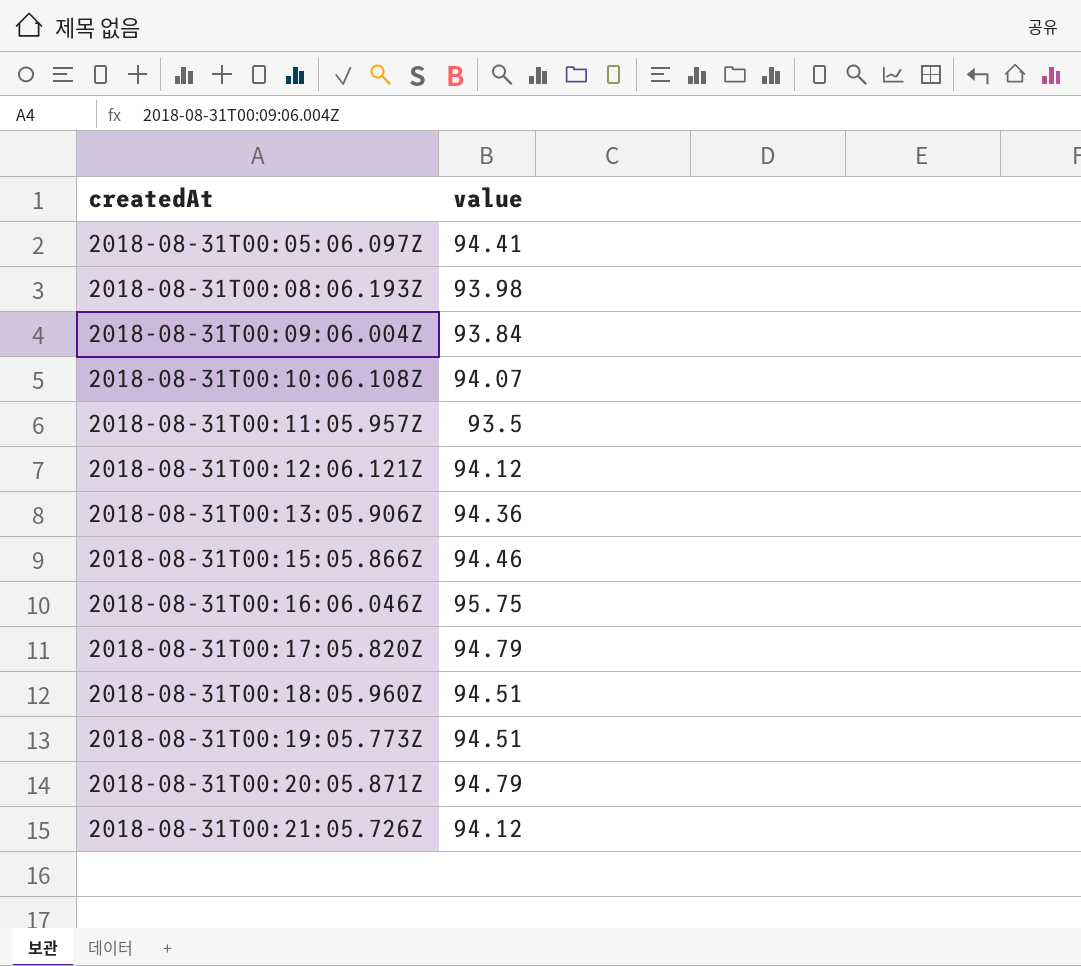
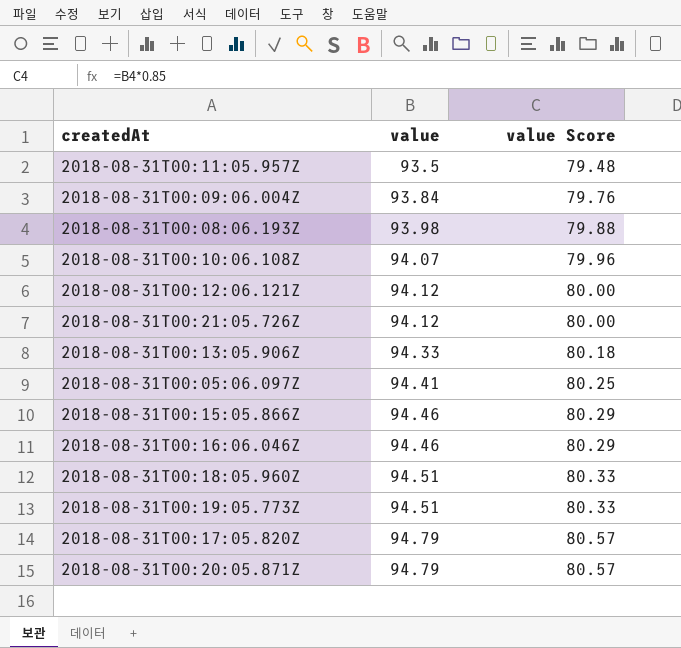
row order: createdAt ascending -> value ascending
column value Score | formula: none -> [value] * 0.85
2018-08-31T00:13:05.906Z | value: 94.36 -> 94.33
2018-08-31T00:16:06.046Z | value: 95.75 -> 94.46

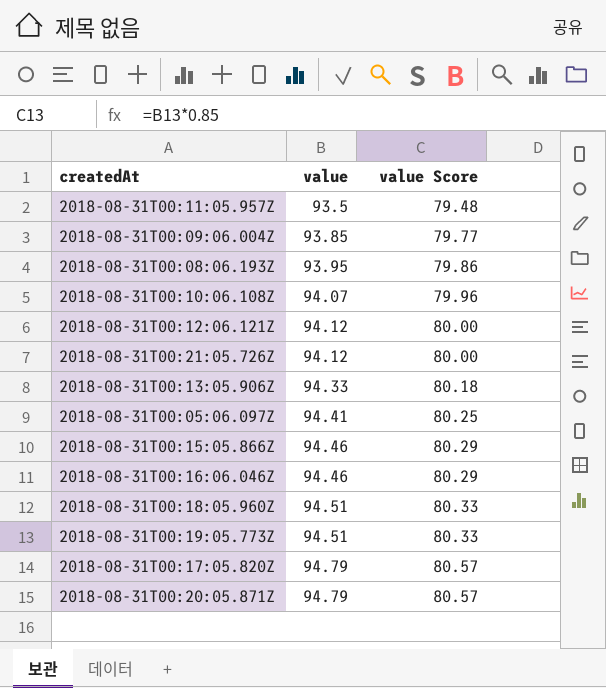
2018-08-31T00:09:06.004Z | value: 93.84 -> 93.85
2018-08-31T00:09:06.004Z | value Score: 79.76 -> 79.77
2018-08-31T00:08:06.193Z | value: 93.98 -> 93.95
2018-08-31T00:08:06.193Z | value Score: 79.88 -> 79.86

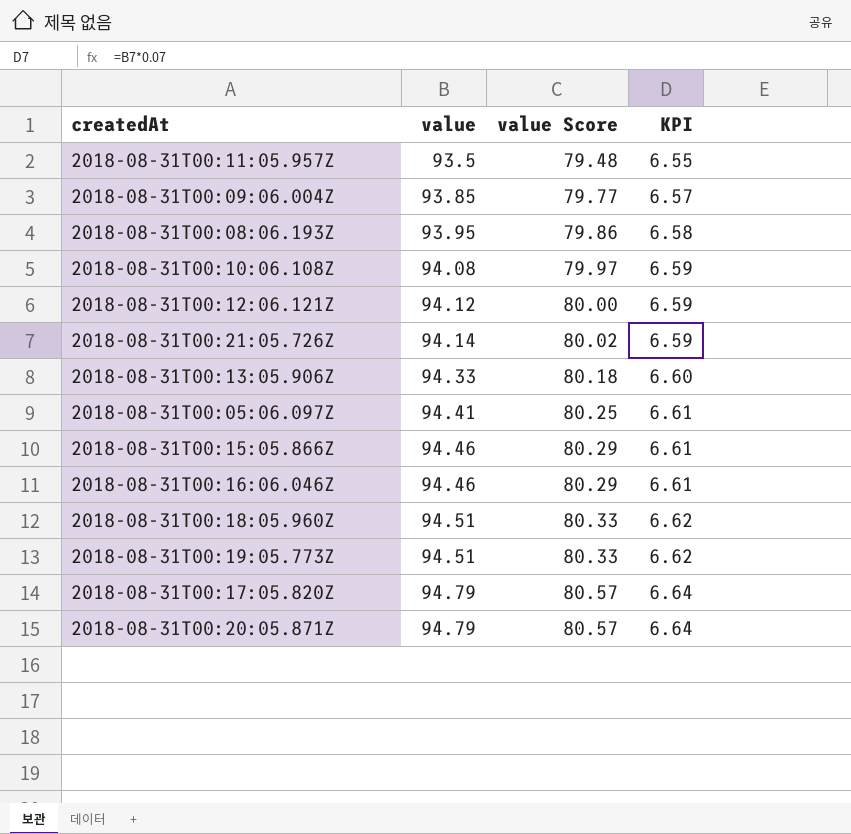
column KPI | formula: none -> [value] * 0.07
2018-08-31T00:10:06.108Z | value: 94.07 -> 94.08
2018-08-31T00:10:06.108Z | value Score: 79.96 -> 79.97
2018-08-31T00:21:05.726Z | value: 94.12 -> 94.14
2018-08-31T00:21:05.726Z | value Score: 80.00 -> 80.02

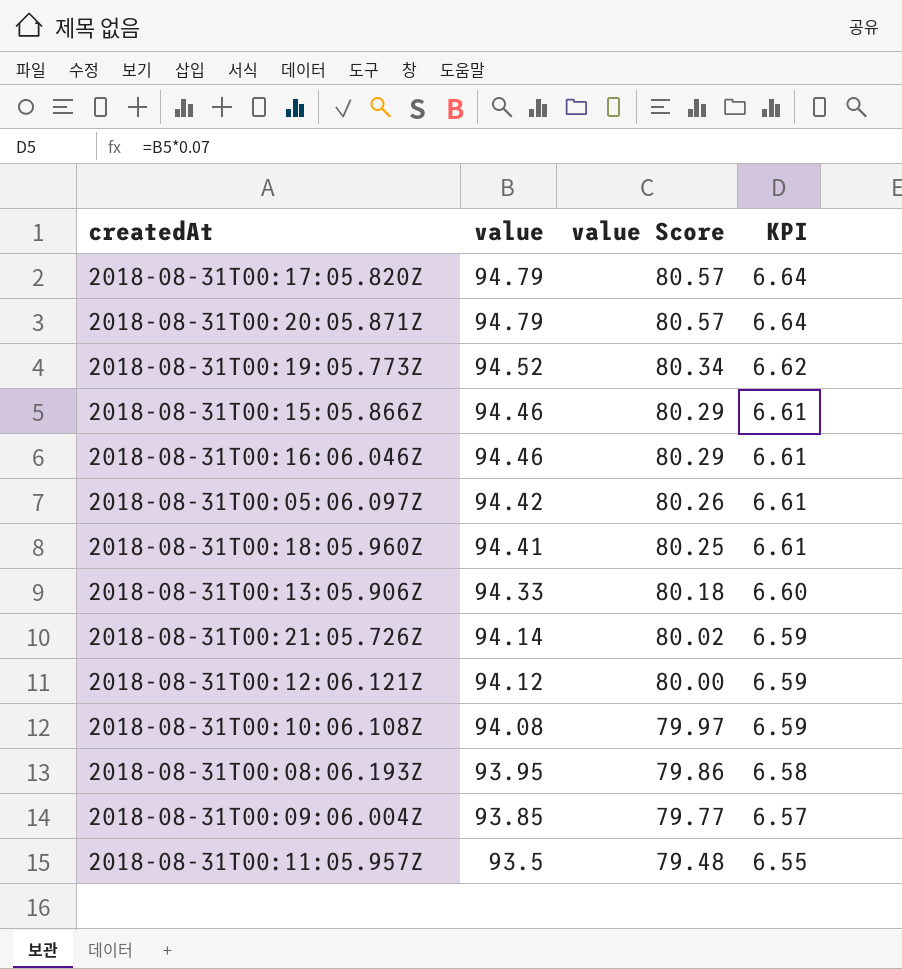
row order: value ascending -> value descending
2018-08-31T00:19:05.773Z | value: 94.51 -> 94.52
2018-08-31T00:19:05.773Z | value Score: 80.33 -> 80.34
2018-08-31T00:05:06.097Z | value: 94.41 -> 94.42
2018-08-31T00:05:06.097Z | value Score: 80.25 -> 80.26
2018-08-31T00:18:05.960Z | value: 94.51 -> 94.41
2018-08-31T00:18:05.960Z | value Score: 80.33 -> 80.25
2018-08-31T00:18:05.960Z | KPI: 6.62 -> 6.61

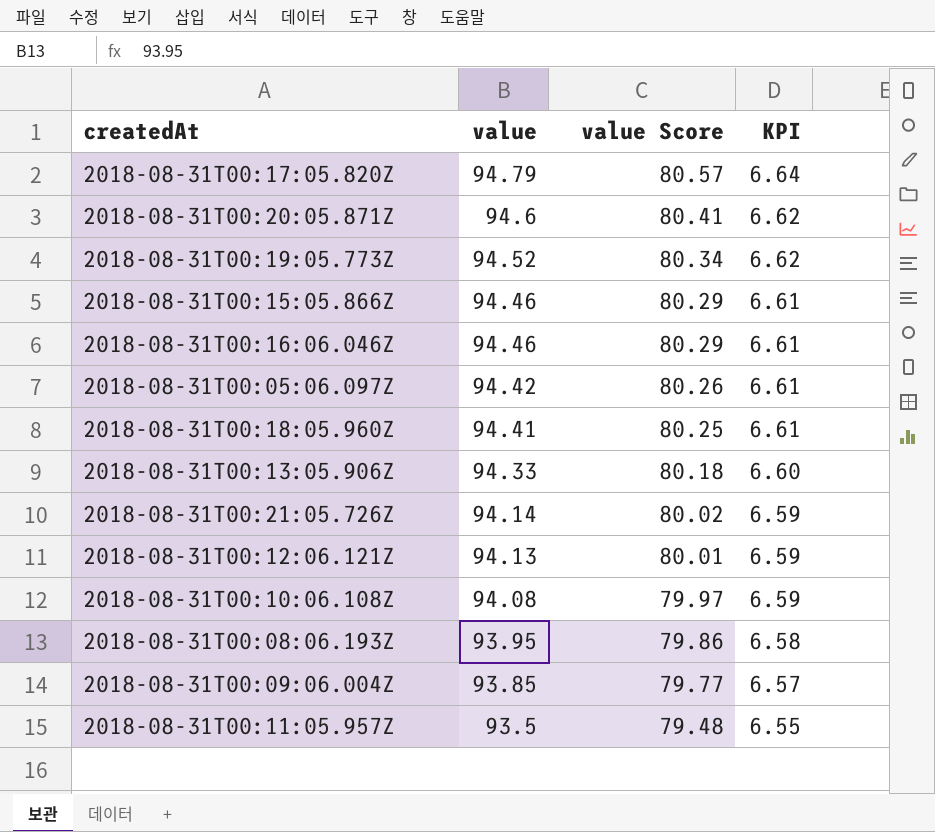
2018-08-31T00:20:05.871Z | value: 94.79 -> 94.6
2018-08-31T00:20:05.871Z | value Score: 80.57 -> 80.41
2018-08-31T00:20:05.871Z | KPI: 6.64 -> 6.62
2018-08-31T00:12:06.121Z | value: 94.12 -> 94.13
2018-08-31T00:12:06.121Z | value Score: 80.00 -> 80.01

